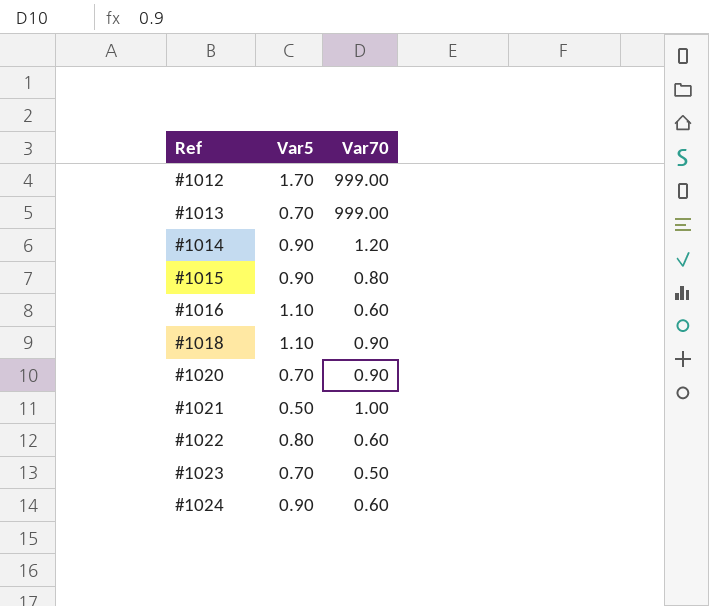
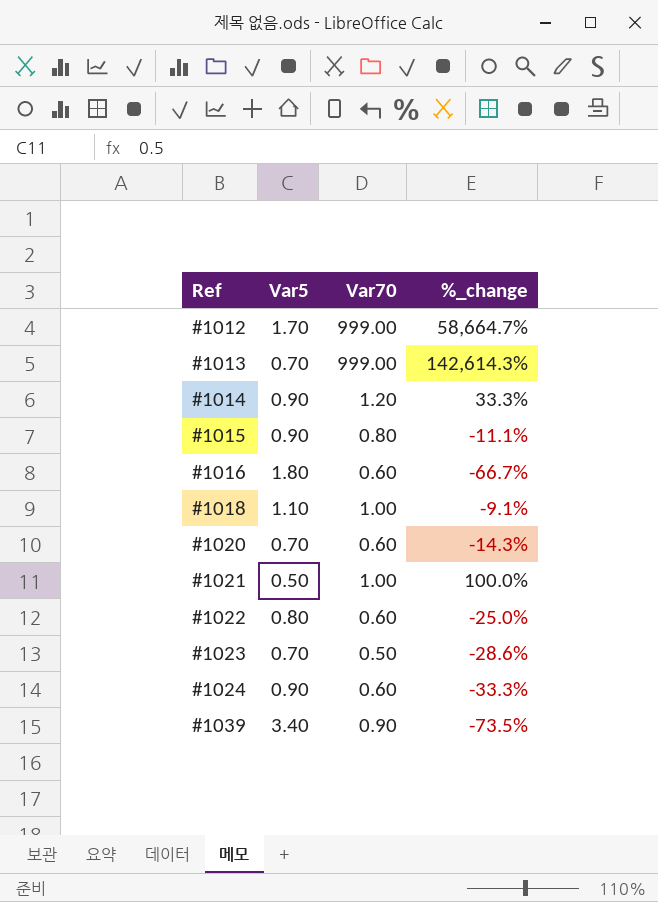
column %_change | formula: none -> ([Var70] - [Var5]) / [Var5]
#1016 | Var5: 1.10 -> 1.80
#1018 | Var70: 0.90 -> 1.00
#1020 | Var70: 0.90 -> 0.60
row #1039: none -> 3.40 | 0.90 | -73.5%

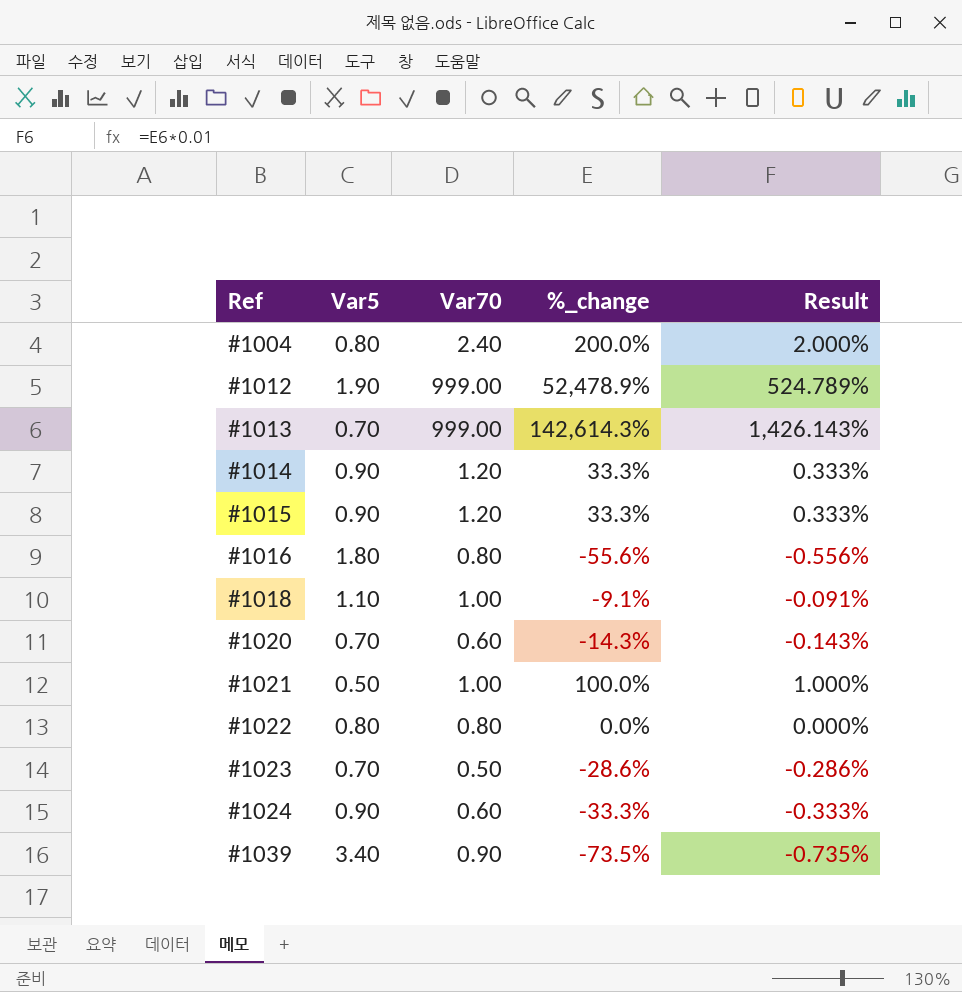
column Result | formula: none -> [%_change] * 0.01
row #1004: none -> 0.80 | 2.40 | 200.0% | 2.000%
#1012 | Var5: 1.70 -> 1.90
#1012 | %_change: 58,664.7% -> 52,478.9%
#1015 | Var70: 0.80 -> 1.20
#1015 | %_change: -11.1% -> 33.3%
#1016 | Var70: 0.60 -> 0.80
#1016 | %_change: -66.7% -> -55.6%
#1022 | Var70: 0.60 -> 0.80
#1022 | %_change: -25.0% -> 0.0%

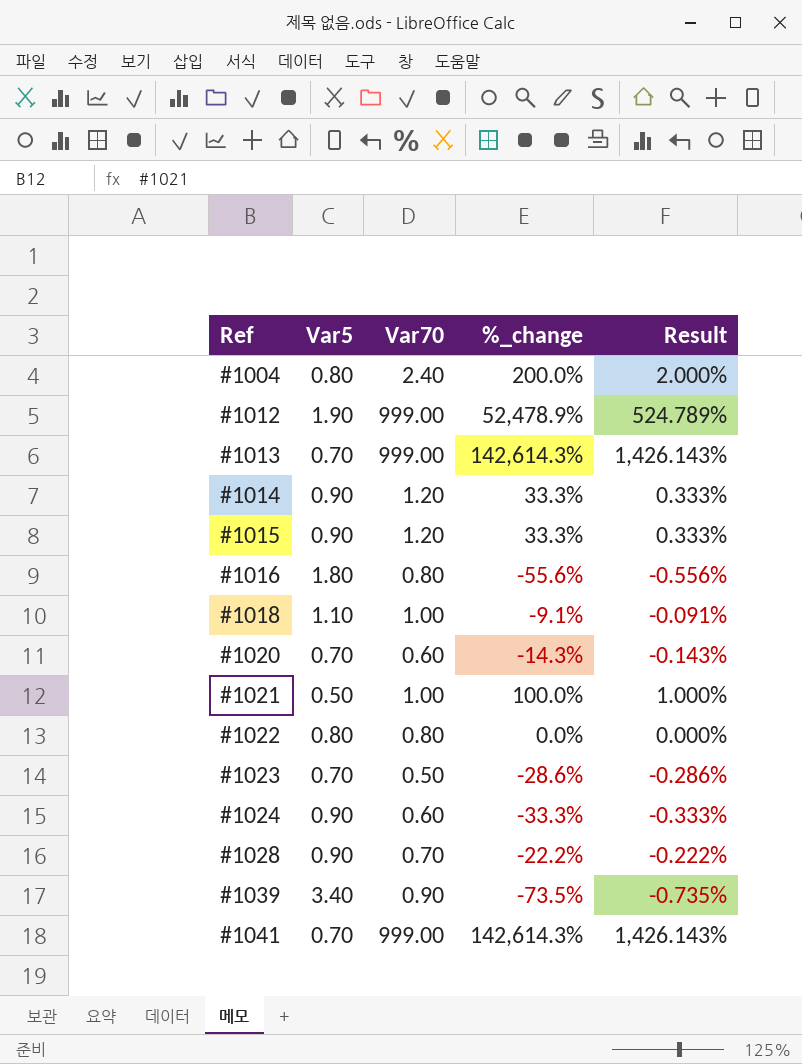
row #1028: none -> 0.90 | 0.70 | -22.2% | -0.222%
row #1041: none -> 0.70 | 999.00 | 142,614.3% | 1,426.143%

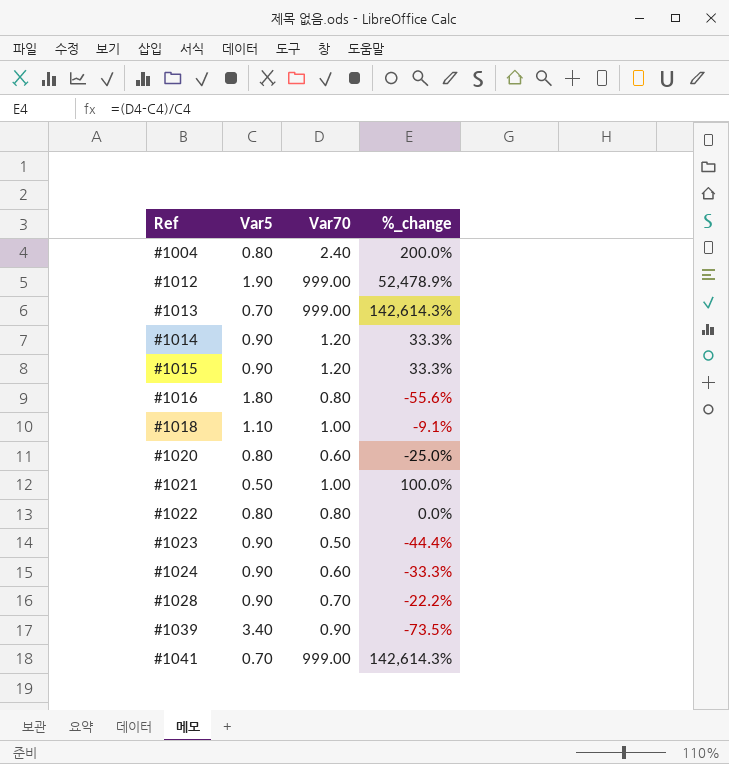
column Result | formula: [%_change] * 0.01 -> none
#1020 | Var5: 0.70 -> 0.80
#1020 | %_change: -14.3% -> -25.0%
#1023 | Var5: 0.70 -> 0.90
#1023 | %_change: -28.6% -> -44.4%

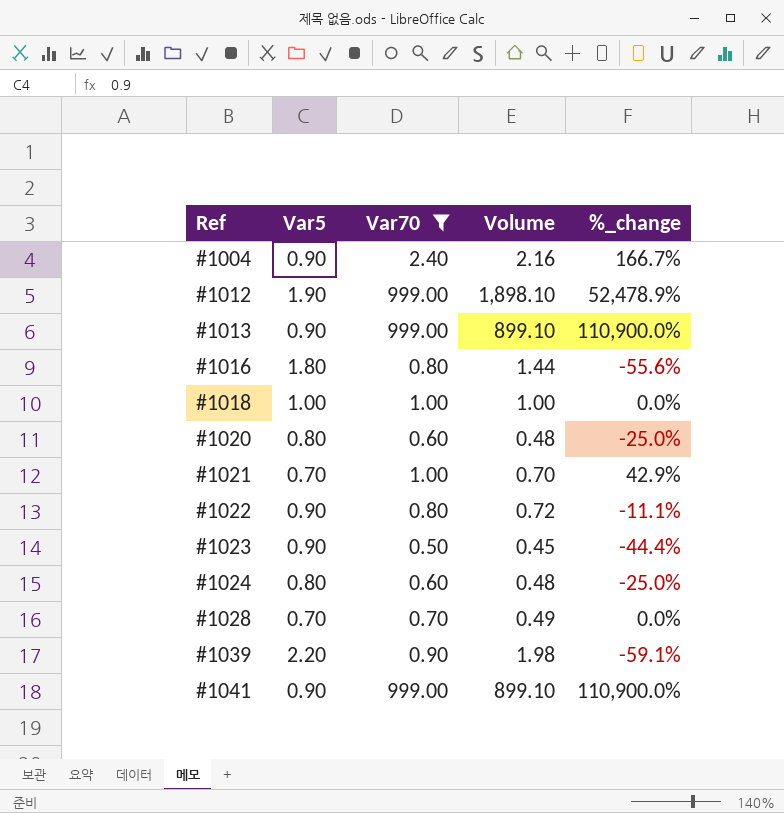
filter: none -> Var70 != 1.20
column Volume | formula: none -> [Var5] * [Var70]
#1004 | Var5: 0.80 -> 0.90
#1004 | %_change: 200.0% -> 166.7%
#1013 | Var5: 0.70 -> 0.90
#1013 | %_change: 142,614.3% -> 110,900.0%
#1018 | Var5: 1.10 -> 1.00
#1018 | %_change: -9.1% -> 0.0%
#1021 | Var5: 0.50 -> 0.70
#1021 | %_change: 100.0% -> 42.9%
#1022 | Var5: 0.80 -> 0.90
#1022 | %_change: 0.0% -> -11.1%
#1024 | Var5: 0.90 -> 0.80
#1024 | %_change: -33.3% -> -25.0%
#1028 | Var5: 0.90 -> 0.70
#1028 | %_change: -22.2% -> 0.0%
#1039 | Var5: 3.40 -> 2.20
#1039 | %_change: -73.5% -> -59.1%
#1041 | Var5: 0.70 -> 0.90
#1041 | %_change: 142,614.3% -> 110,900.0%

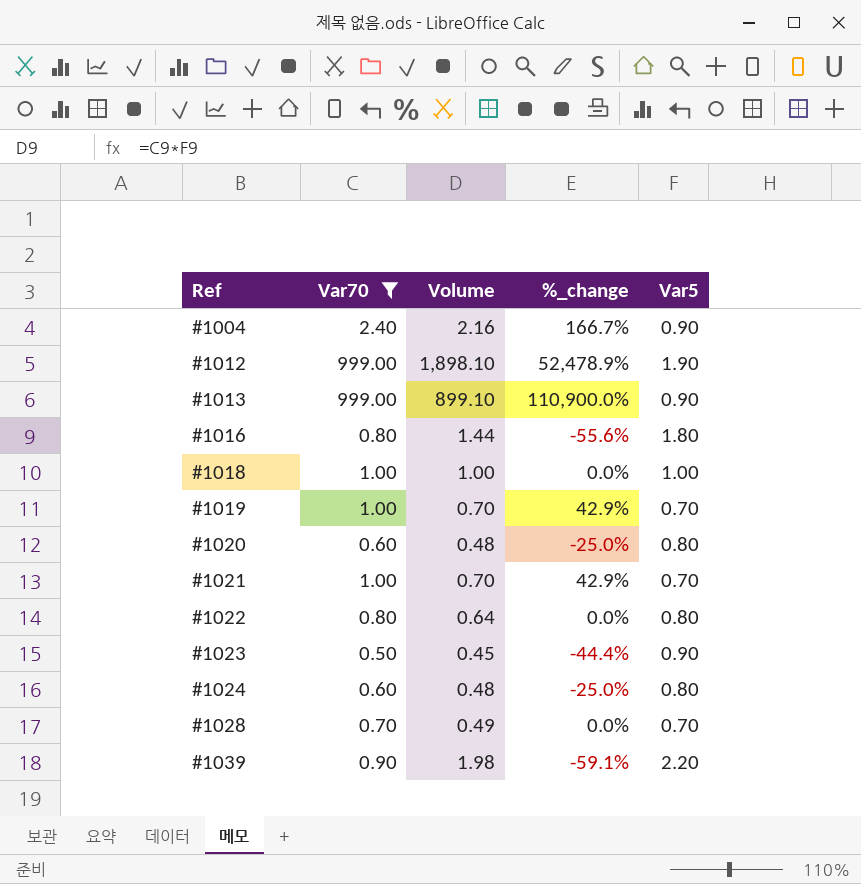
column Var5 | position: 2 -> 5
row #1041: 0.90 | 999.00 | 899.10 | 110,900.0% -> none
row #1019: none -> 1.00 | 0.70 | 42.9% | 0.70
#1022 | Volume: 0.72 -> 0.64
#1022 | %_change: -11.1% -> 0.0%
#1022 | Var5: 0.90 -> 0.80

